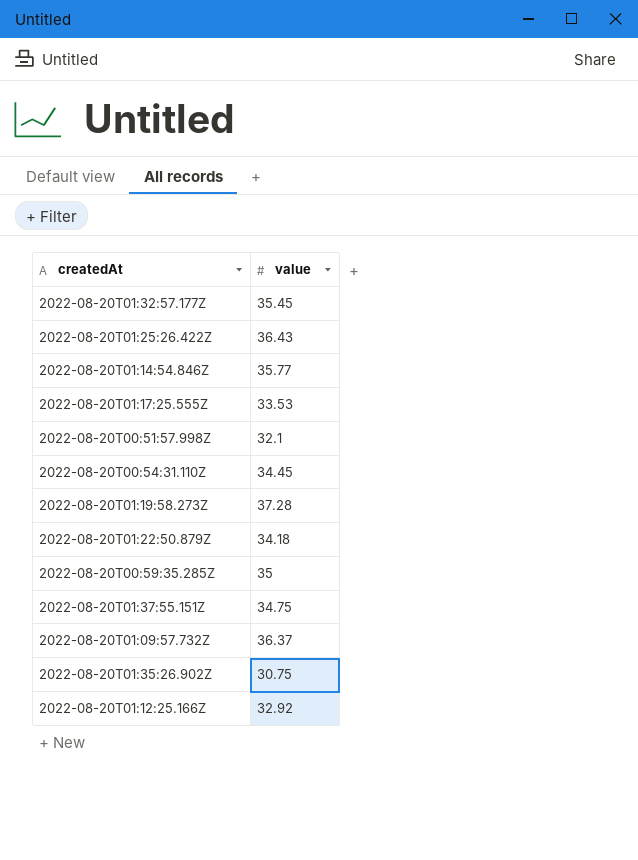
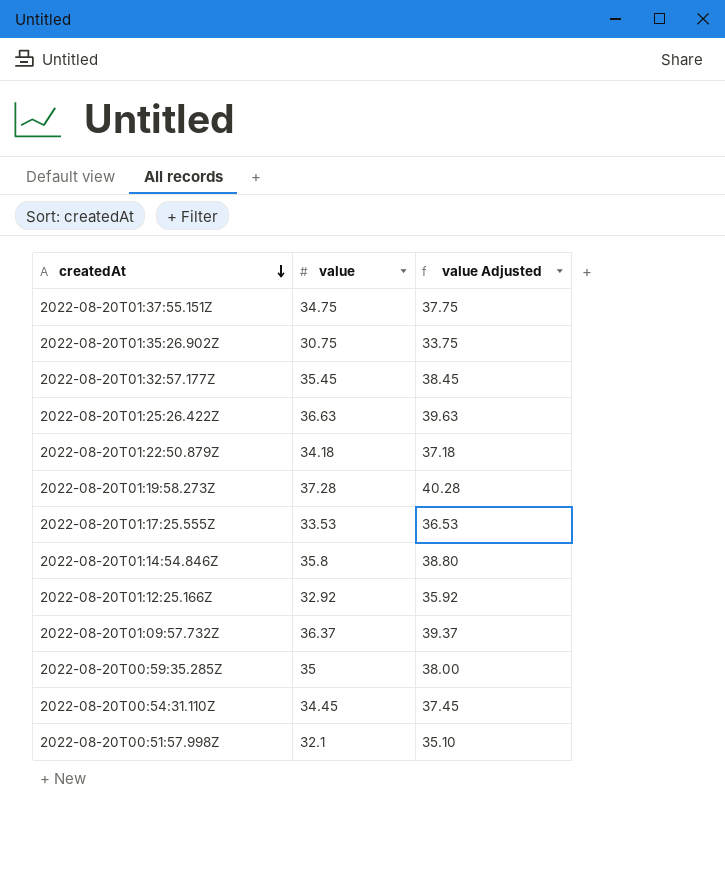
row order: none -> createdAt descending
column value Adjusted | formula: none -> [value] + 3
2022-08-20T01:25:26.422Z | value: 36.43 -> 36.63
2022-08-20T01:14:54.846Z | value: 35.77 -> 35.8

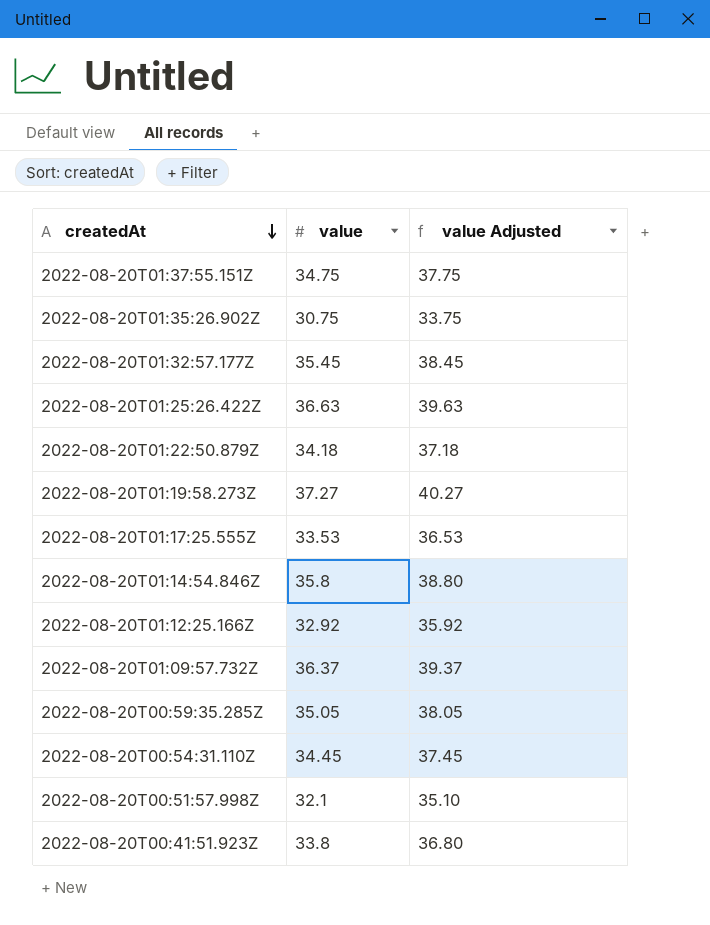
2022-08-20T01:19:58.273Z | value: 37.28 -> 37.27
2022-08-20T01:19:58.273Z | value Adjusted: 40.28 -> 40.27
2022-08-20T00:59:35.285Z | value: 35 -> 35.05
2022-08-20T00:59:35.285Z | value Adjusted: 38.00 -> 38.05
row 2022-08-20T00:41:51.923Z: none -> 33.8 | 36.80

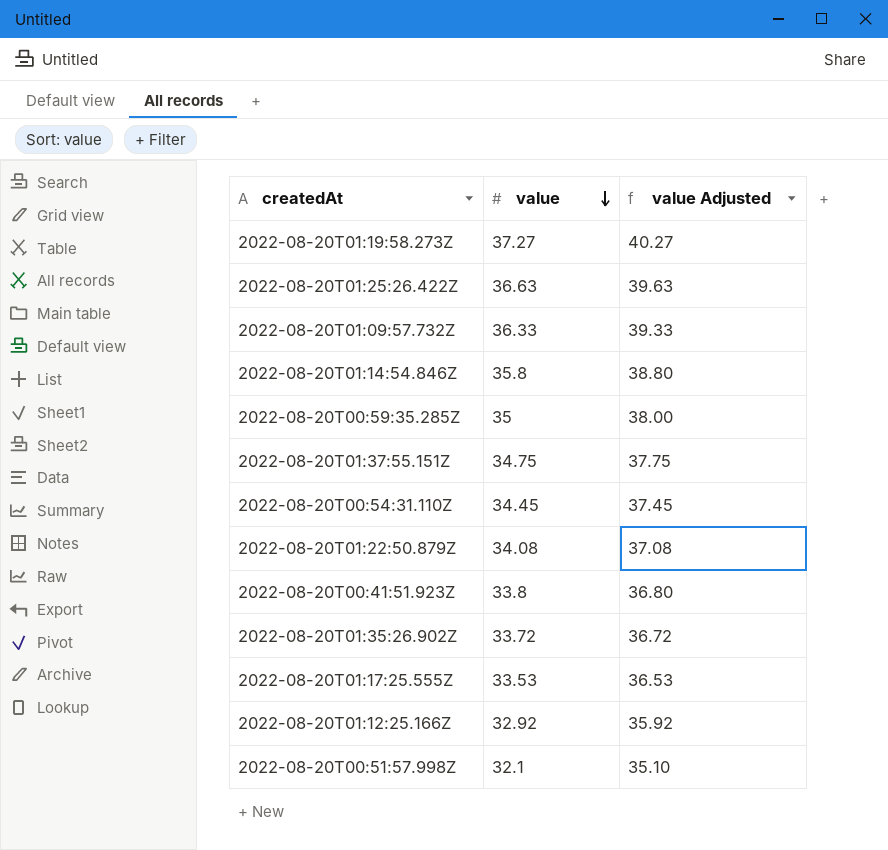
row order: createdAt descending -> value descending
row 2022-08-20T01:32:57.177Z: 35.45 | 38.45 -> none
2022-08-20T01:09:57.732Z | value: 36.37 -> 36.33
2022-08-20T01:09:57.732Z | value Adjusted: 39.37 -> 39.33
2022-08-20T00:59:35.285Z | value: 35.05 -> 35
2022-08-20T00:59:35.285Z | value Adjusted: 38.05 -> 38.00
2022-08-20T01:22:50.879Z | value: 34.18 -> 34.08
2022-08-20T01:22:50.879Z | value Adjusted: 37.18 -> 37.08
2022-08-20T01:35:26.902Z | value: 30.75 -> 33.72
2022-08-20T01:35:26.902Z | value Adjusted: 33.75 -> 36.72

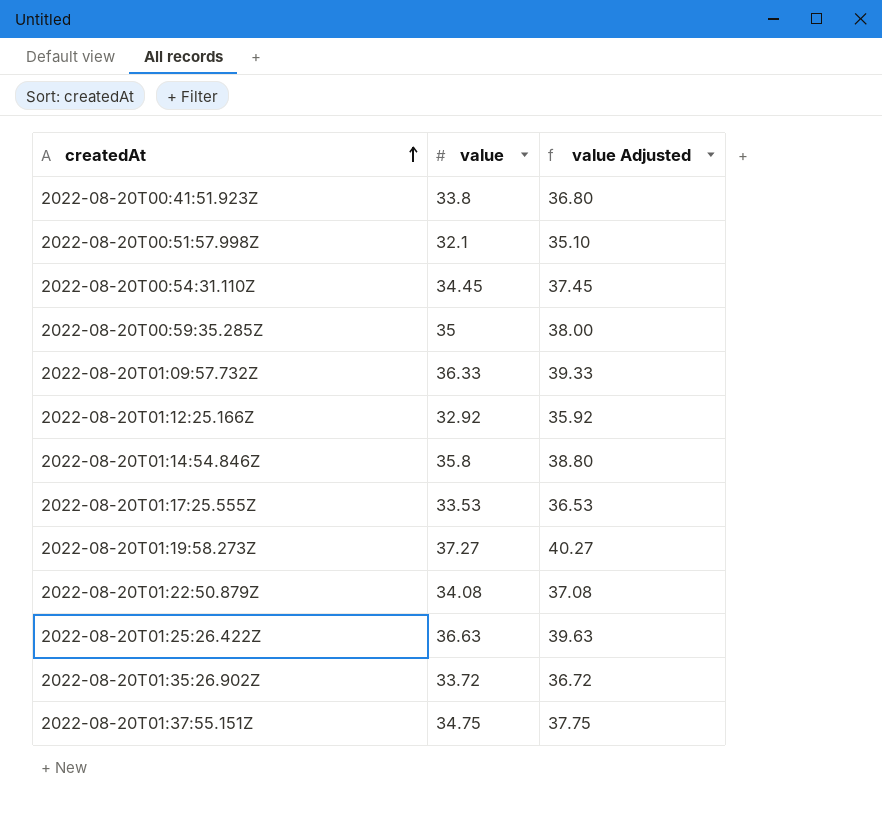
row order: value descending -> createdAt ascending

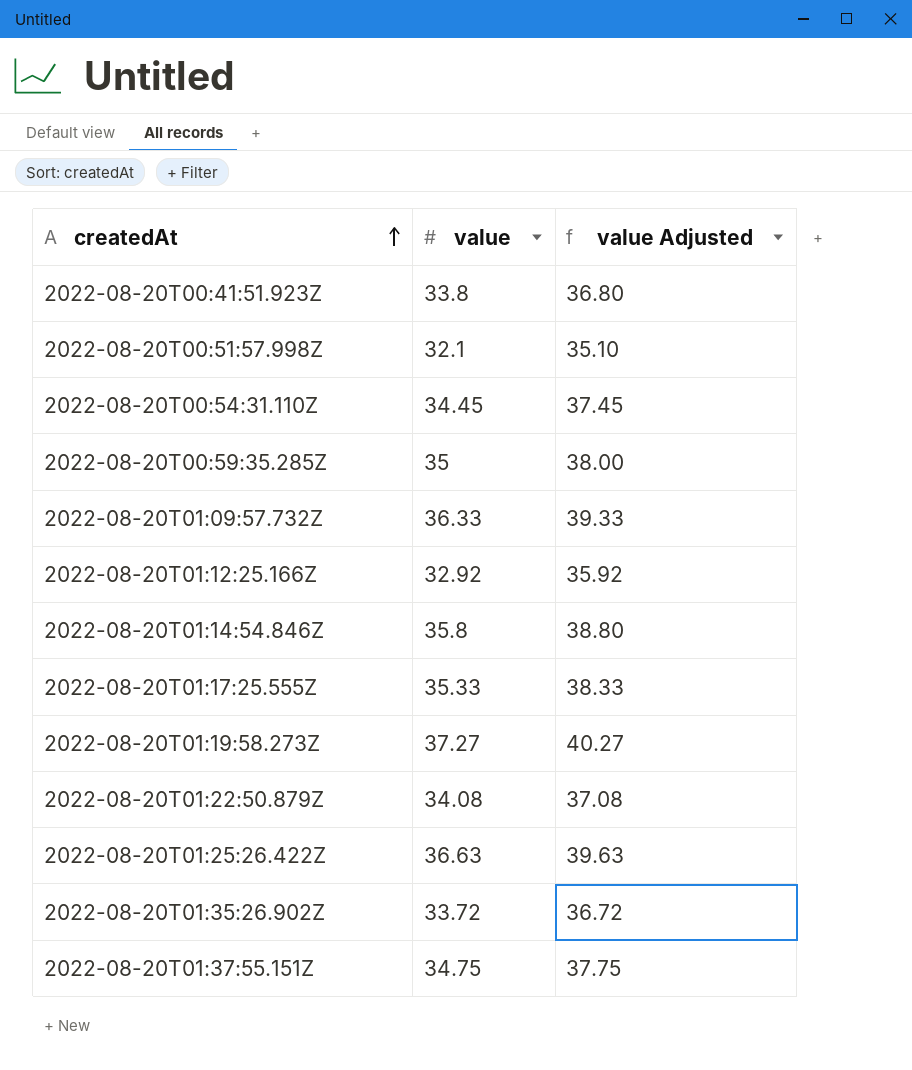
2022-08-20T01:17:25.555Z | value: 33.53 -> 35.33
2022-08-20T01:17:25.555Z | value Adjusted: 36.53 -> 38.33

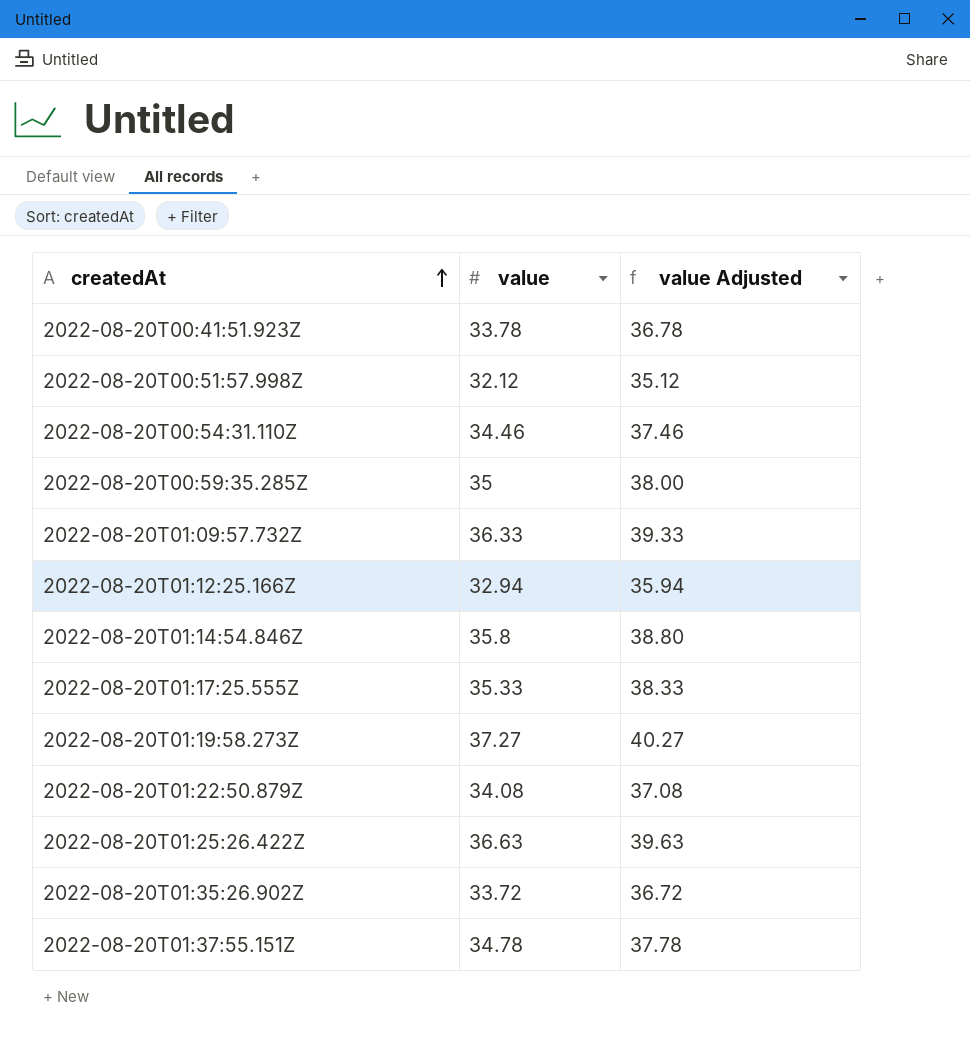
2022-08-20T00:41:51.923Z | value: 33.8 -> 33.78
2022-08-20T00:41:51.923Z | value Adjusted: 36.80 -> 36.78
2022-08-20T00:51:57.998Z | value: 32.1 -> 32.12
2022-08-20T00:51:57.998Z | value Adjusted: 35.10 -> 35.12
2022-08-20T00:54:31.110Z | value: 34.45 -> 34.46
2022-08-20T00:54:31.110Z | value Adjusted: 37.45 -> 37.46
2022-08-20T01:12:25.166Z | value: 32.92 -> 32.94
2022-08-20T01:12:25.166Z | value Adjusted: 35.92 -> 35.94
2022-08-20T01:37:55.151Z | value: 34.75 -> 34.78
2022-08-20T01:37:55.151Z | value Adjusted: 37.75 -> 37.78

